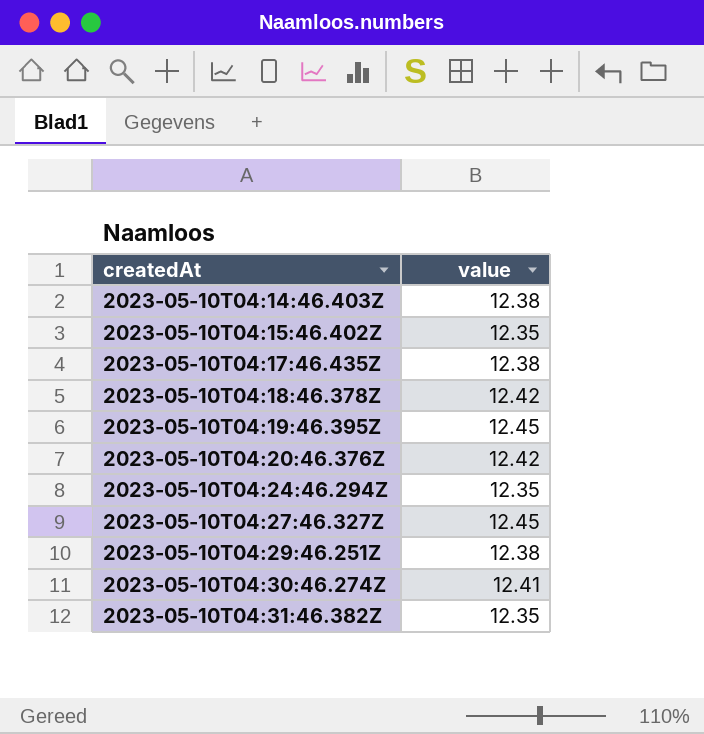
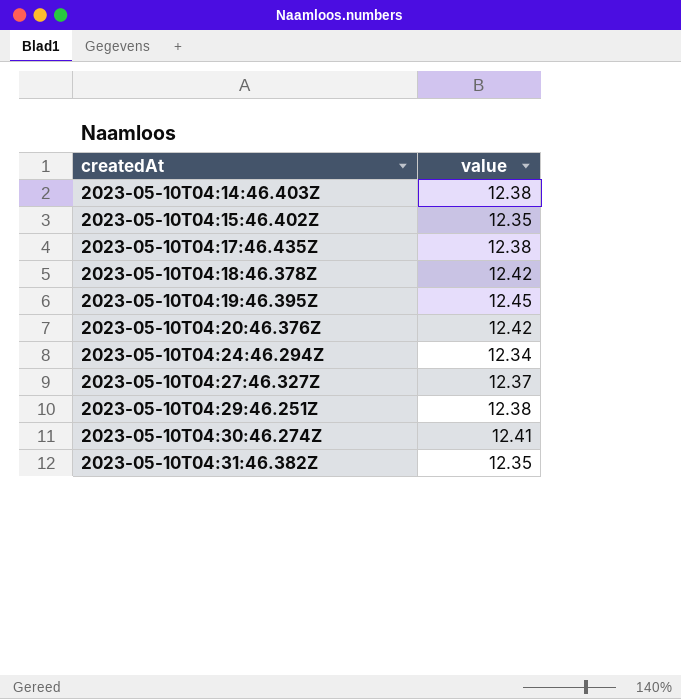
2023-05-10T04:24:46.294Z | value: 12.35 -> 12.34
2023-05-10T04:27:46.327Z | value: 12.45 -> 12.37

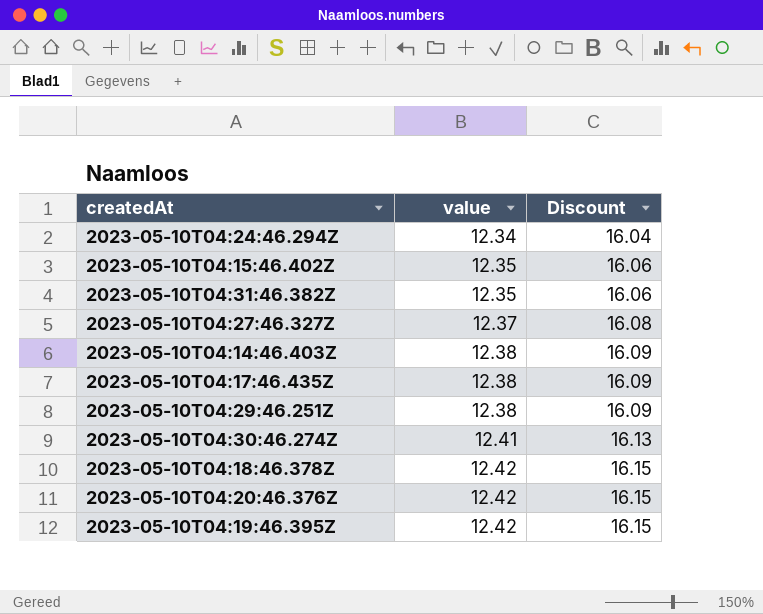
row order: createdAt ascending -> value ascending
column Discount | formula: none -> [value] * 1.3
2023-05-10T04:19:46.395Z | value: 12.45 -> 12.42

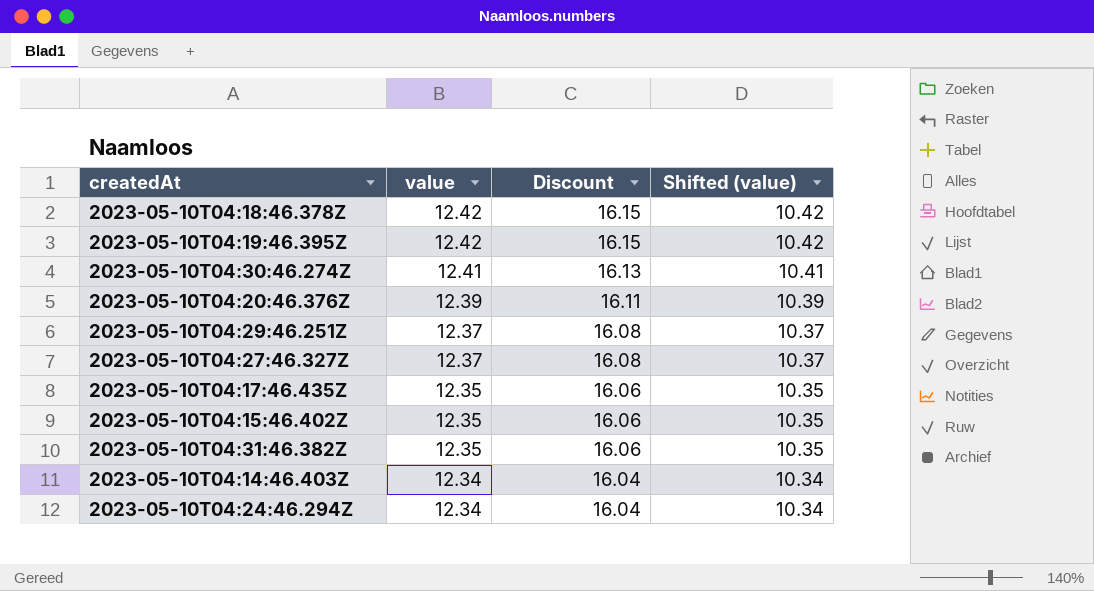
row order: value ascending -> value descending
column Shifted (value) | formula: none -> [value] - 2
2023-05-10T04:20:46.376Z | value: 12.42 -> 12.39
2023-05-10T04:20:46.376Z | Discount: 16.15 -> 16.11
2023-05-10T04:29:46.251Z | value: 12.38 -> 12.37
2023-05-10T04:29:46.251Z | Discount: 16.09 -> 16.08
2023-05-10T04:17:46.435Z | value: 12.38 -> 12.35
2023-05-10T04:17:46.435Z | Discount: 16.09 -> 16.06
2023-05-10T04:14:46.403Z | value: 12.38 -> 12.34
2023-05-10T04:14:46.403Z | Discount: 16.09 -> 16.04

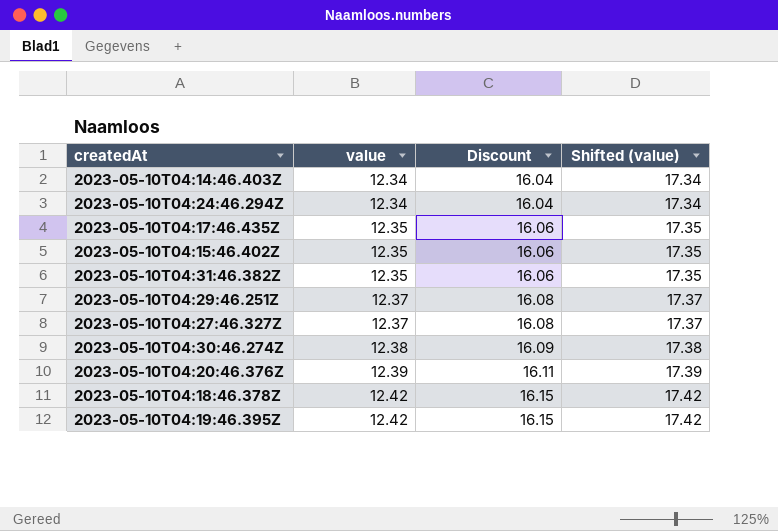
row order: value descending -> value ascending
column Shifted (value) | formula: [value] - 2 -> [value] + 5
2023-05-10T04:30:46.274Z | value: 12.41 -> 12.38
2023-05-10T04:30:46.274Z | Discount: 16.13 -> 16.09

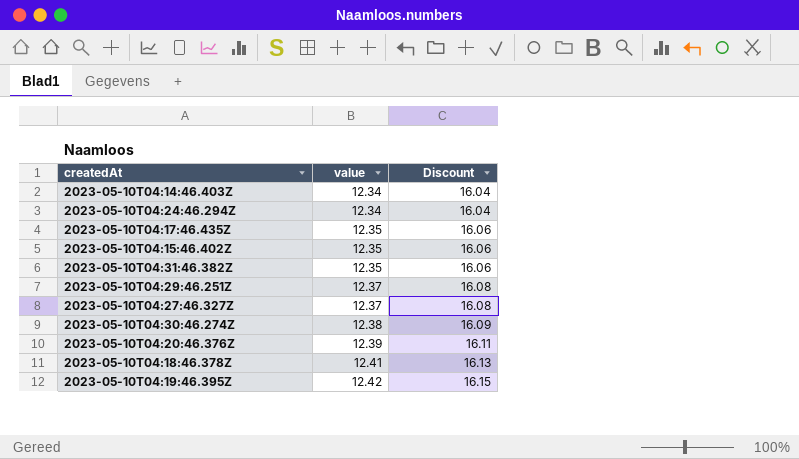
column Shifted (value) | formula: [value] + 5 -> none
2023-05-10T04:18:46.378Z | value: 12.42 -> 12.41
2023-05-10T04:18:46.378Z | Discount: 16.15 -> 16.13

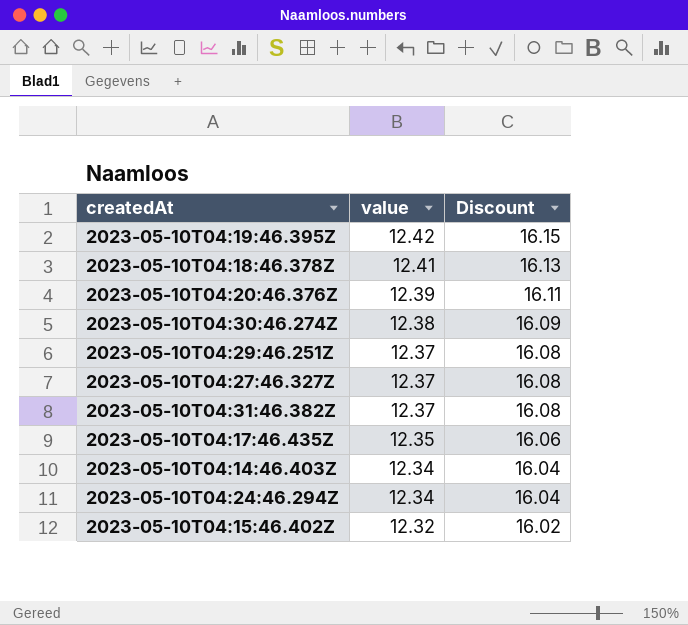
row order: value ascending -> value descending
2023-05-10T04:31:46.382Z | value: 12.35 -> 12.37
2023-05-10T04:31:46.382Z | Discount: 16.06 -> 16.08
2023-05-10T04:15:46.402Z | value: 12.35 -> 12.32
2023-05-10T04:15:46.402Z | Discount: 16.06 -> 16.02

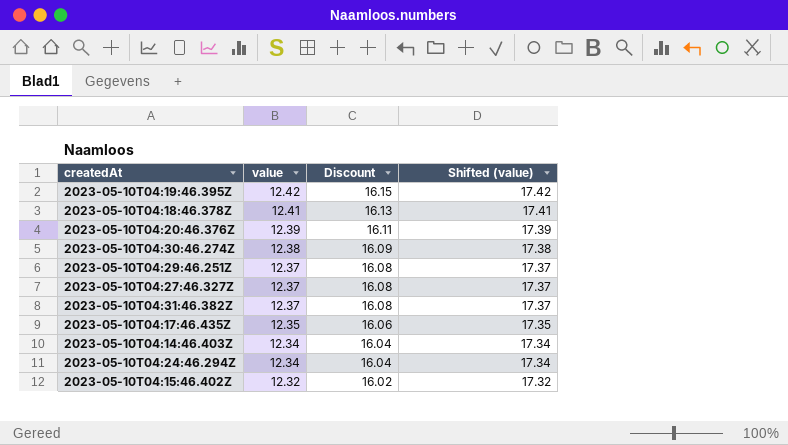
column Shifted (value) | formula: none -> [value] + 5

